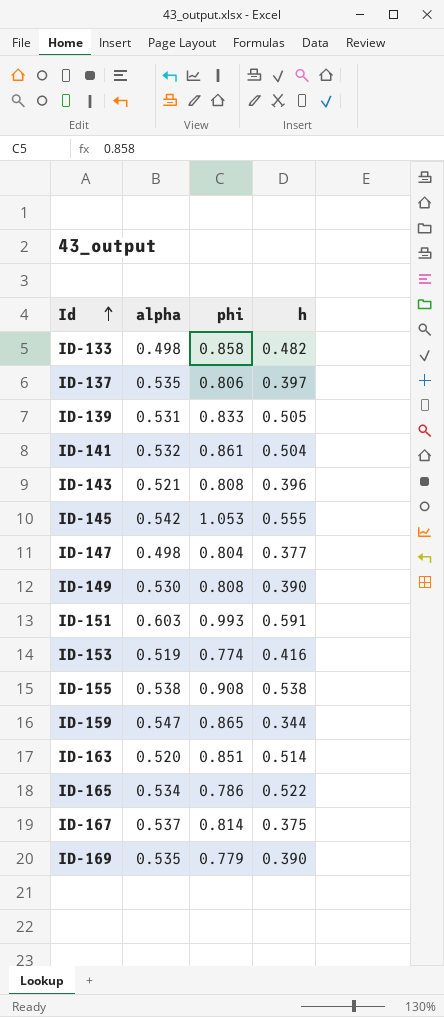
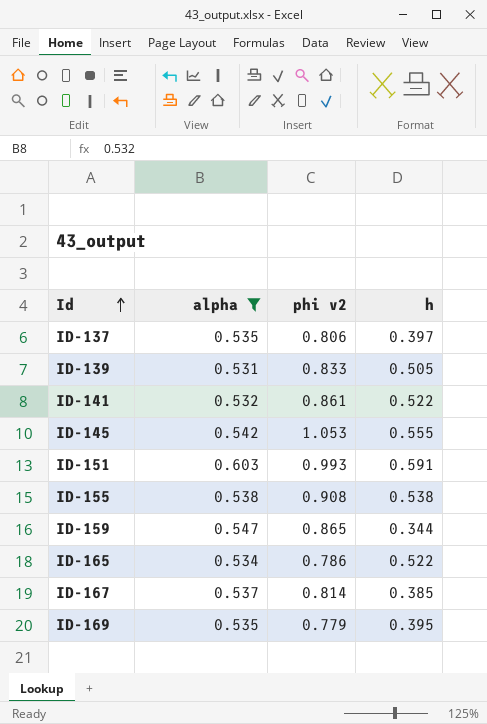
filter: none -> alpha >= 0.531
column name: phi -> phi v2
ID-141 | h: 0.504 -> 0.522
ID-167 | h: 0.375 -> 0.385
ID-169 | h: 0.390 -> 0.395

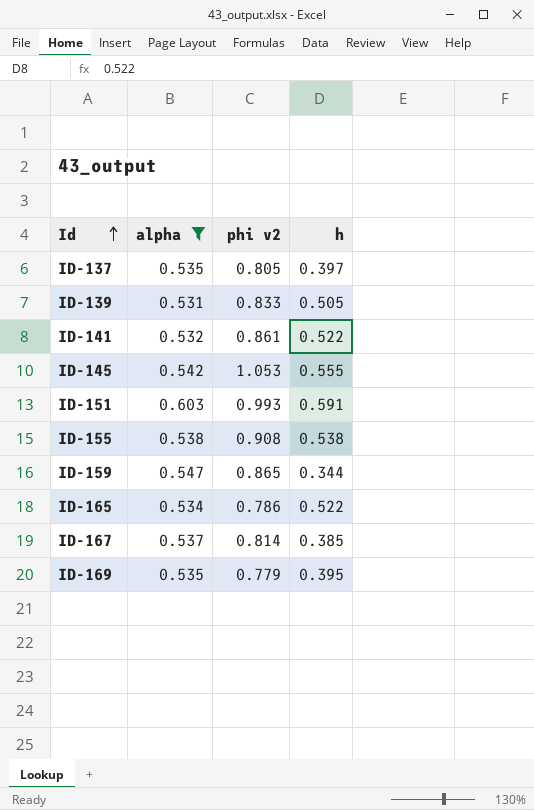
ID-137 | phi v2: 0.806 -> 0.805

